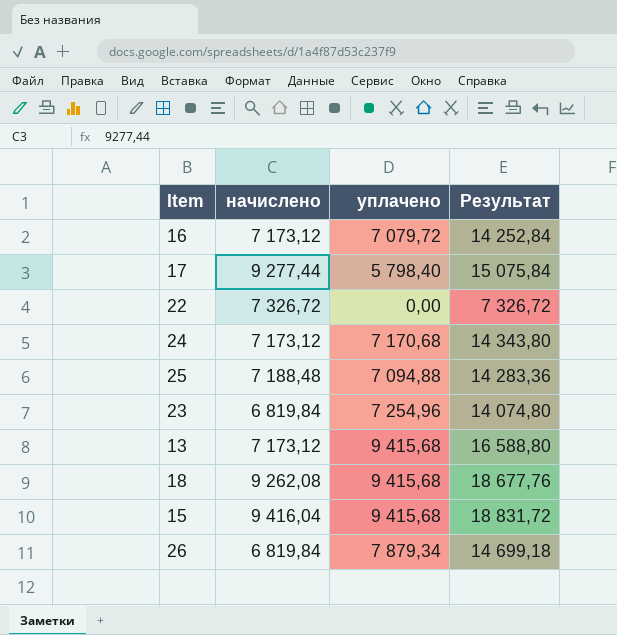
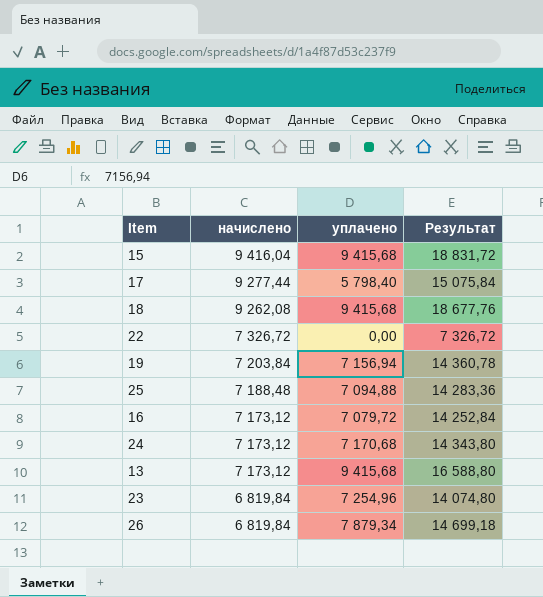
row order: none -> начислено descending
row 19: none -> 7 203,84 | 7 156,94 | 14 360,78

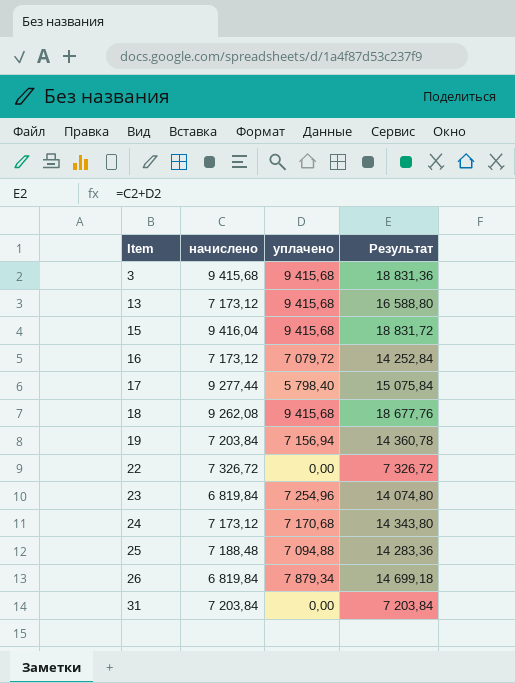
row order: начислено descending -> Item ascending
row 3: none -> 9 415,68 | 9 415,68 | 18 831,36
row 31: none -> 7 203,84 | 0,00 | 7 203,84

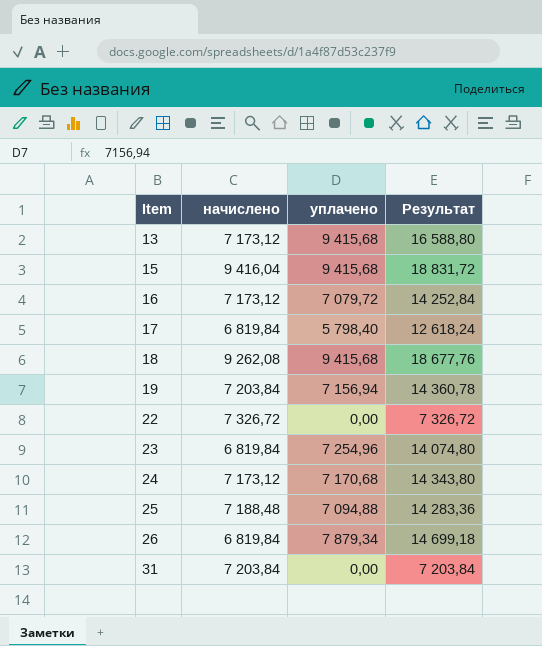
row 3: 9 415,68 | 9 415,68 | 18 831,36 -> none
17 | начислено: 9 277,44 -> 6 819,84
17 | Результат: 15 075,84 -> 12 618,24

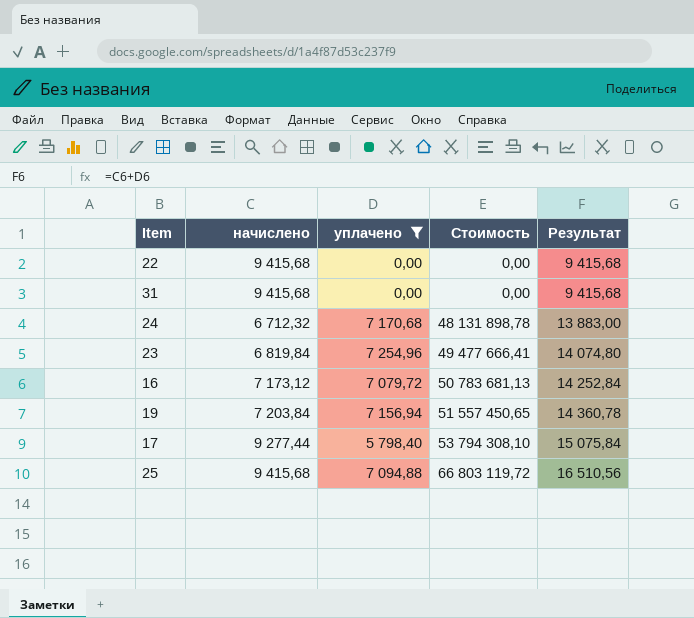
filter: none -> уплачено <= 7 254,96
row order: Item ascending -> Стоимость ascending
column Стоимость | formula: none -> [начислено] * [уплачено]
22 | начислено: 7 326,72 -> 9 415,68
22 | Результат: 7 326,72 -> 9 415,68
31 | начислено: 7 203,84 -> 9 415,68
31 | Результат: 7 203,84 -> 9 415,68
24 | начислено: 7 173,12 -> 6 712,32
24 | Результат: 14 343,80 -> 13 883,00
17 | начислено: 6 819,84 -> 9 277,44
17 | Результат: 12 618,24 -> 15 075,84
25 | начислено: 7 188,48 -> 9 415,68
25 | Результат: 14 283,36 -> 16 510,56

